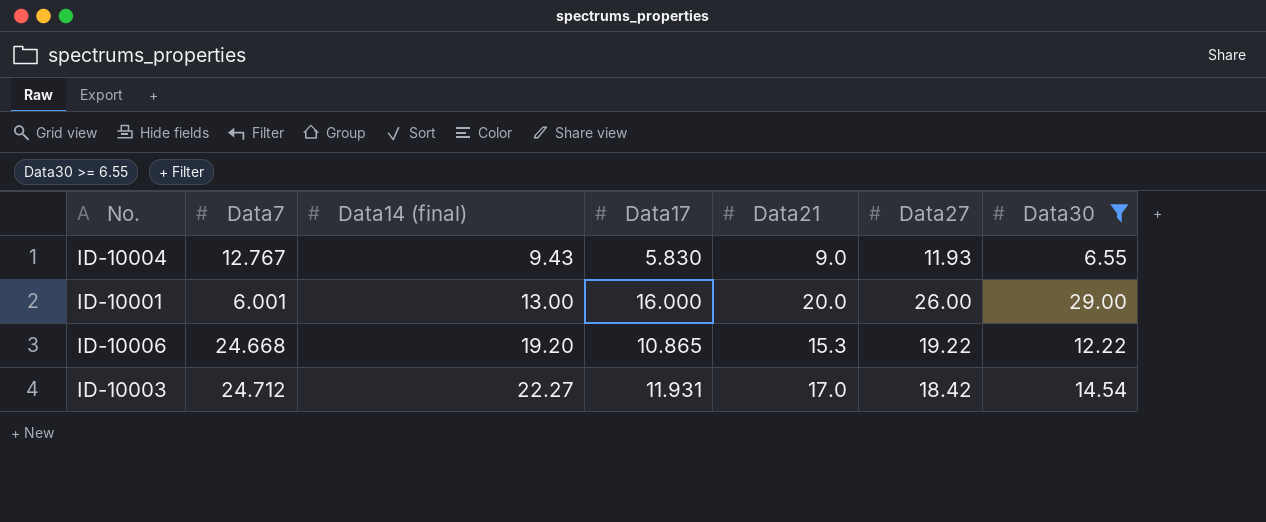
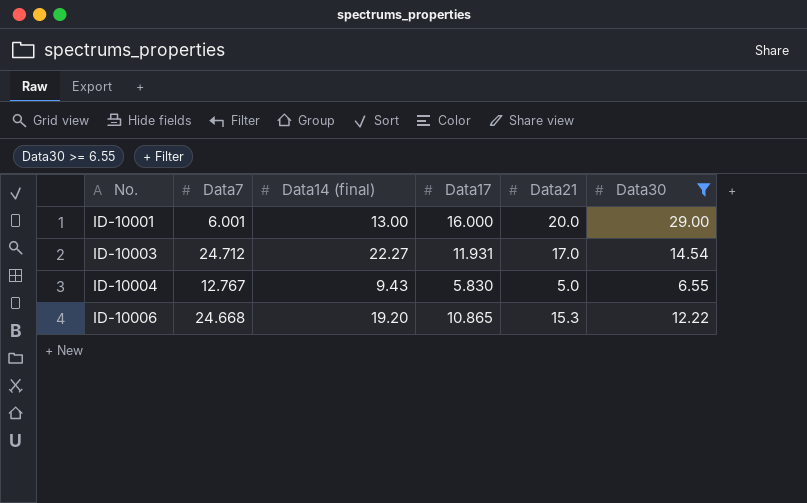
row order: Data14 (final) ascending -> No. ascending
column Data27 | position: 6 -> none
ID-10004 | Data21: 9.0 -> 5.0

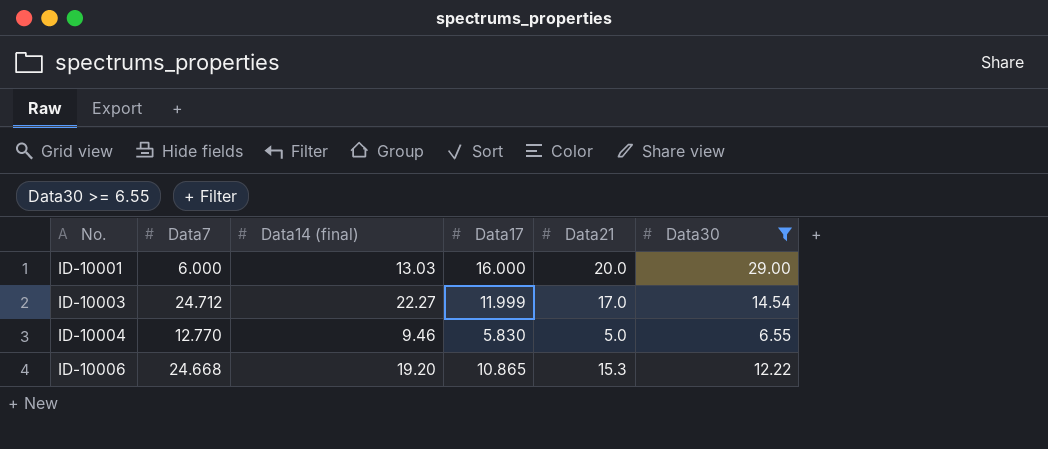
ID-10001 | Data7: 6.001 -> 6.000
ID-10001 | Data14 (final): 13.00 -> 13.03
ID-10003 | Data17: 11.931 -> 11.999
ID-10004 | Data7: 12.767 -> 12.770
ID-10004 | Data14 (final): 9.43 -> 9.46

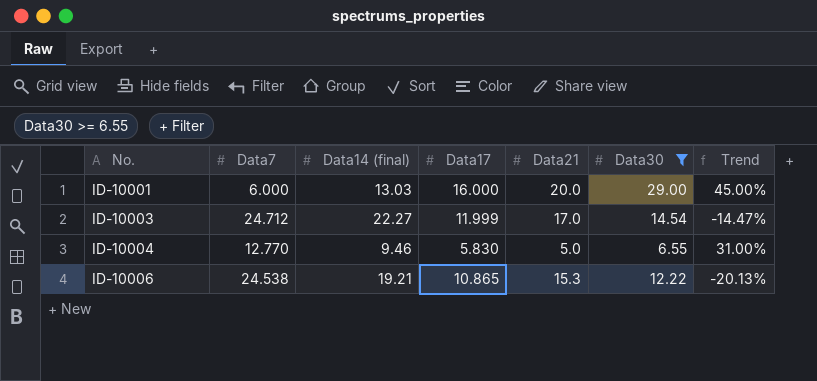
column Trend | formula: none -> ([Data30] - [Data21]) / [Data21]
ID-10006 | Data7: 24.668 -> 24.538
ID-10006 | Data14 (final): 19.20 -> 19.21

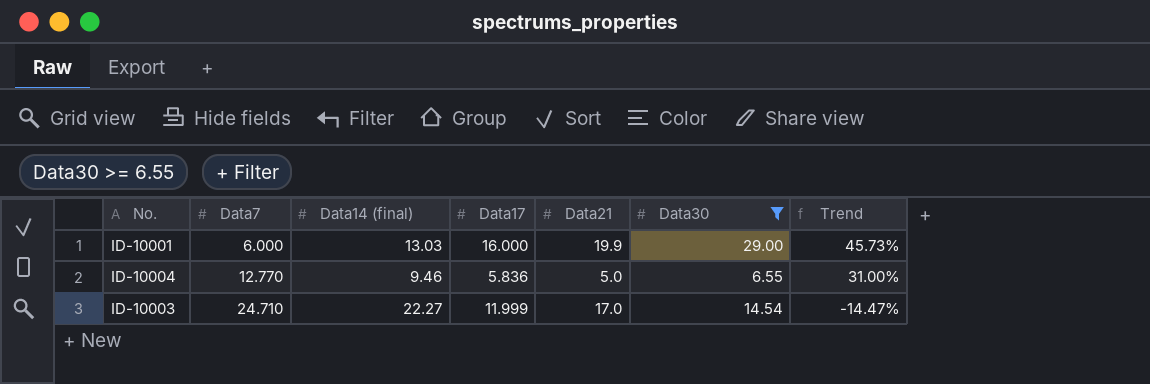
row order: No. ascending -> Data7 ascending
row ID-10006: 24.538 | 19.21 | 10.865 | 15.3 | 12.22 | -20.13% -> none
ID-10001 | Data21: 20.0 -> 19.9
ID-10001 | Trend: 45.00% -> 45.73%
ID-10004 | Data17: 5.830 -> 5.836
ID-10003 | Data7: 24.712 -> 24.710

